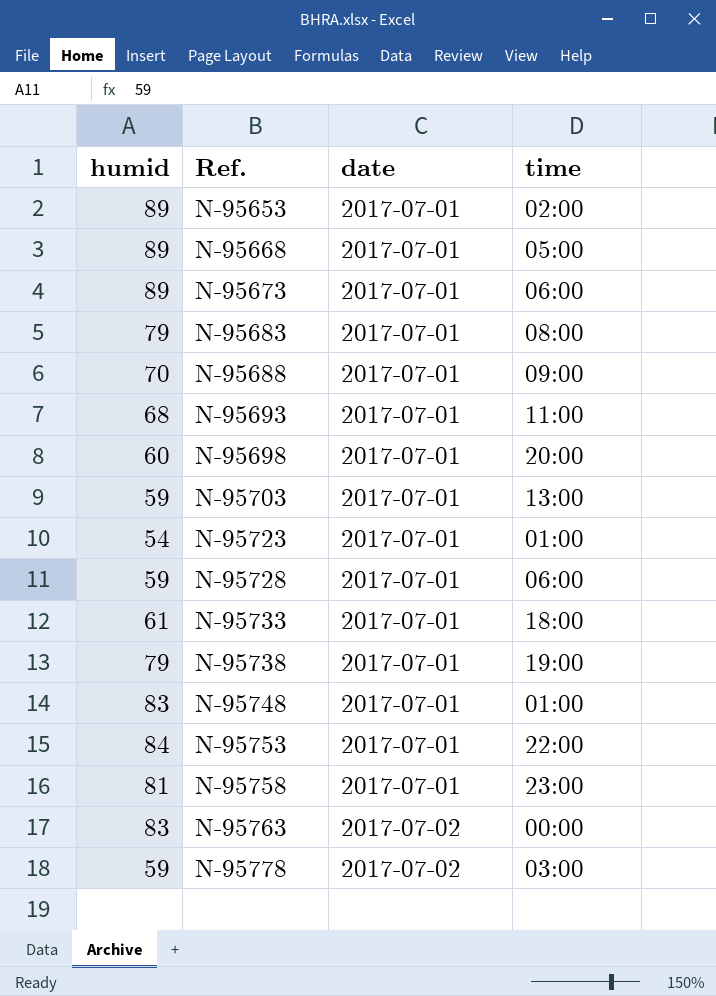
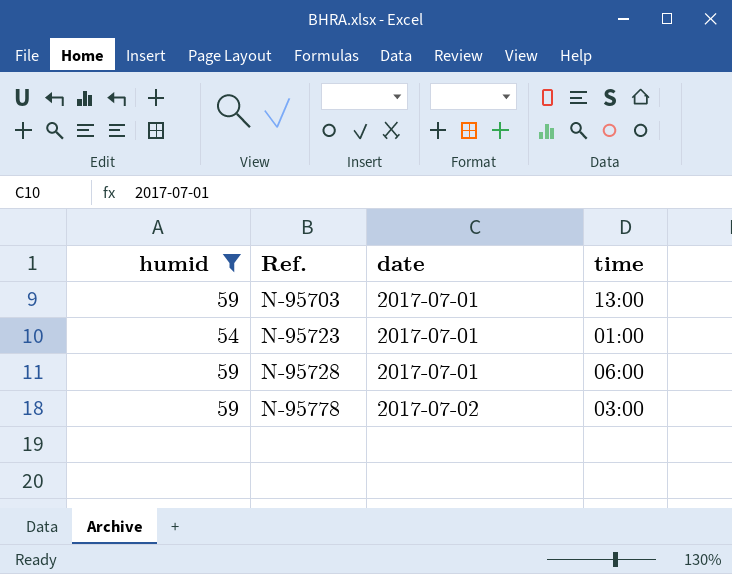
filter: none -> humid <= 59

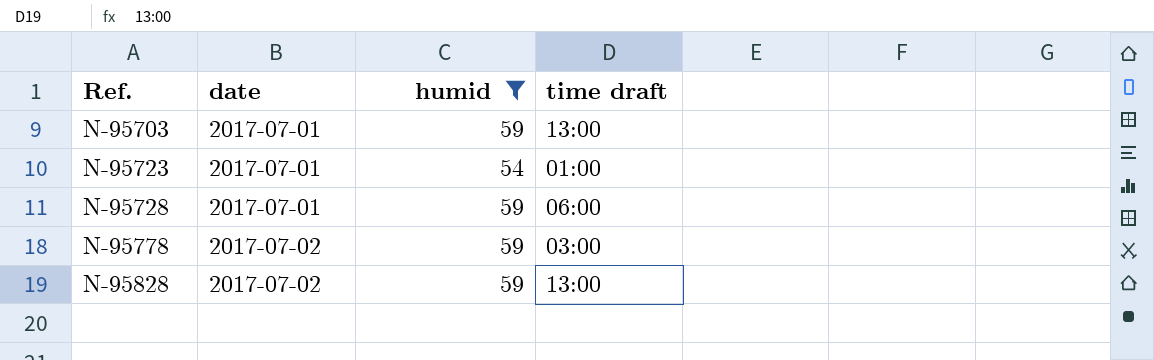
column humid | position: 1 -> 3
column name: time -> time draft
row N-95828: none -> 2017-07-02 | 59 | 13:00

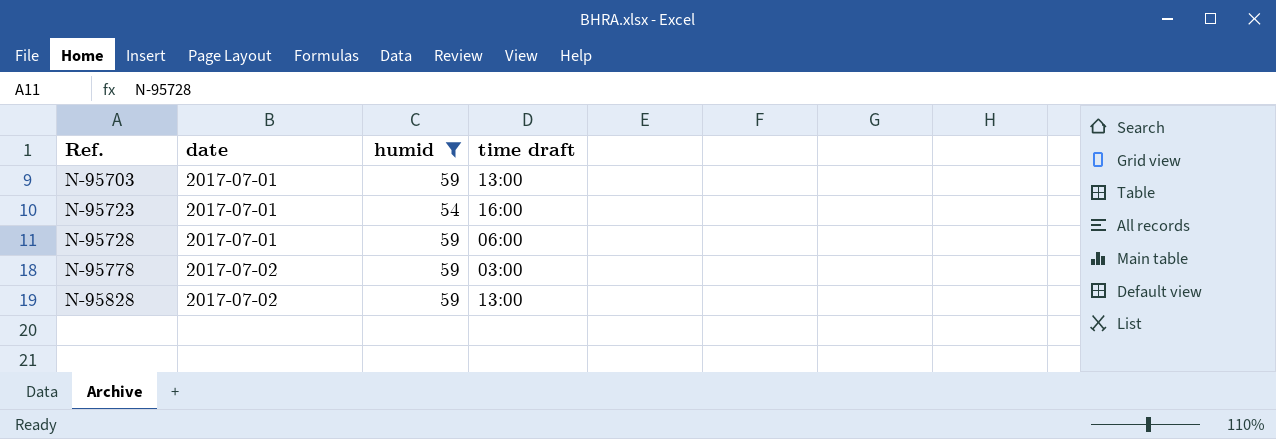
N-95723 | time draft: 01:00 -> 16:00

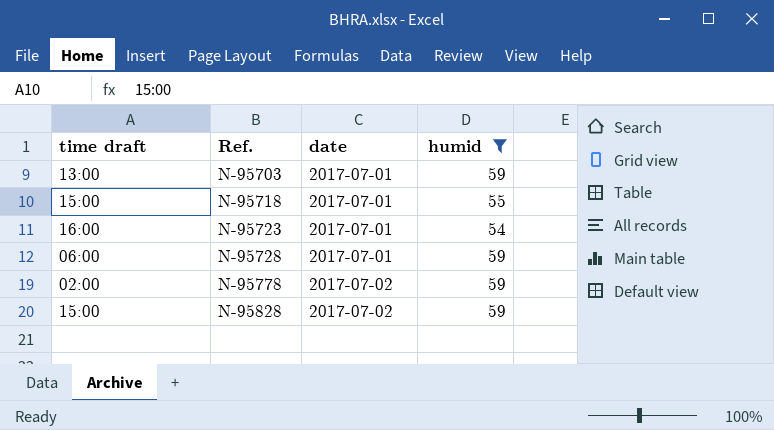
column time draft | position: 4 -> 1
row N-95718: none -> 15:00 | 2017-07-01 | 55
N-95778 | time draft: 03:00 -> 02:00
N-95828 | time draft: 13:00 -> 15:00

